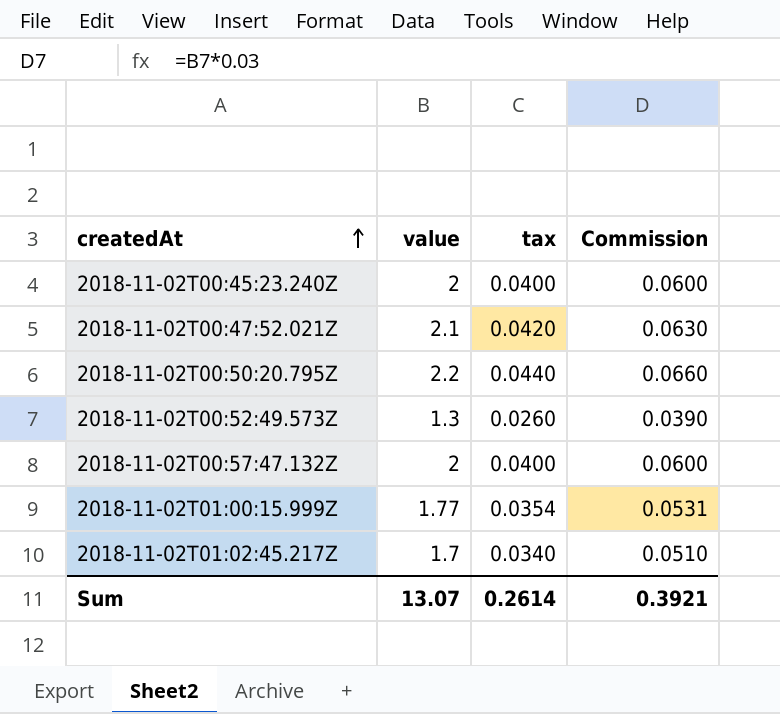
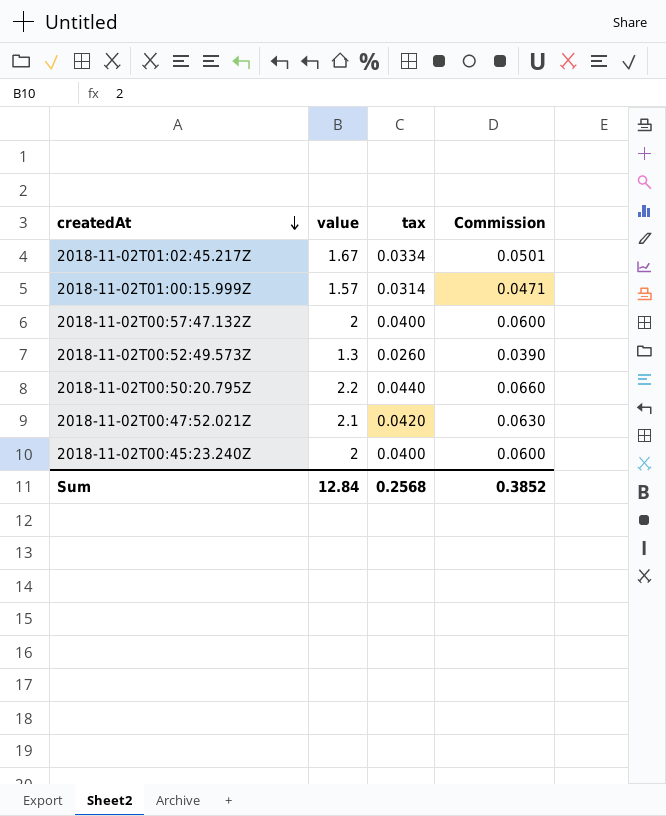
row order: createdAt ascending -> createdAt descending
2018-11-02T01:02:45.217Z | value: 1.7 -> 1.67
2018-11-02T01:02:45.217Z | tax: 0.0340 -> 0.0334
2018-11-02T01:02:45.217Z | Commission: 0.0510 -> 0.0501
2018-11-02T01:00:15.999Z | value: 1.77 -> 1.57
2018-11-02T01:00:15.999Z | tax: 0.0354 -> 0.0314
2018-11-02T01:00:15.999Z | Commission: 0.0531 -> 0.0471
Sum | value: 13.07 -> 12.84
Sum | tax: 0.2614 -> 0.2568
Sum | Commission: 0.3921 -> 0.3852

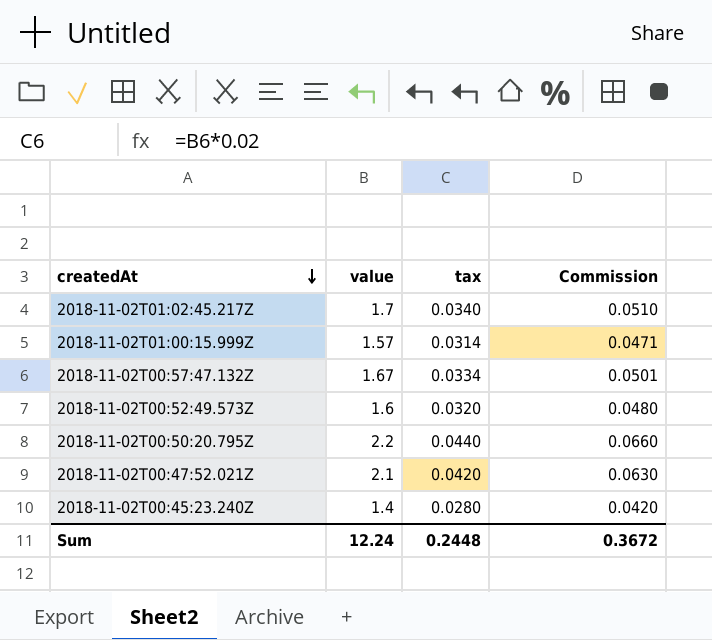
2018-11-02T01:02:45.217Z | value: 1.67 -> 1.7
2018-11-02T01:02:45.217Z | tax: 0.0334 -> 0.0340
2018-11-02T01:02:45.217Z | Commission: 0.0501 -> 0.0510
2018-11-02T00:57:47.132Z | value: 2 -> 1.67
2018-11-02T00:57:47.132Z | tax: 0.0400 -> 0.0334
2018-11-02T00:57:47.132Z | Commission: 0.0600 -> 0.0501
2018-11-02T00:52:49.573Z | value: 1.3 -> 1.6
2018-11-02T00:52:49.573Z | tax: 0.0260 -> 0.0320
2018-11-02T00:52:49.573Z | Commission: 0.0390 -> 0.0480
2018-11-02T00:45:23.240Z | value: 2 -> 1.4
2018-11-02T00:45:23.240Z | tax: 0.0400 -> 0.0280
2018-11-02T00:45:23.240Z | Commission: 0.0600 -> 0.0420
Sum | value: 12.84 -> 12.24
Sum | tax: 0.2568 -> 0.2448
Sum | Commission: 0.3852 -> 0.3672

